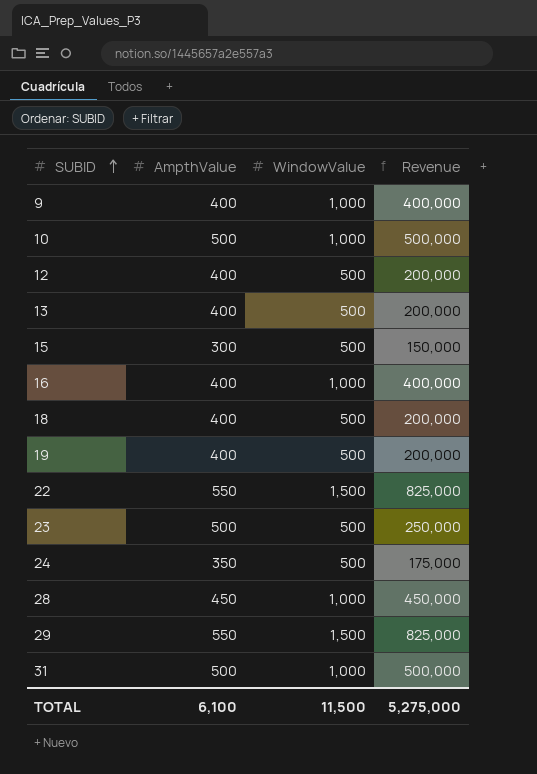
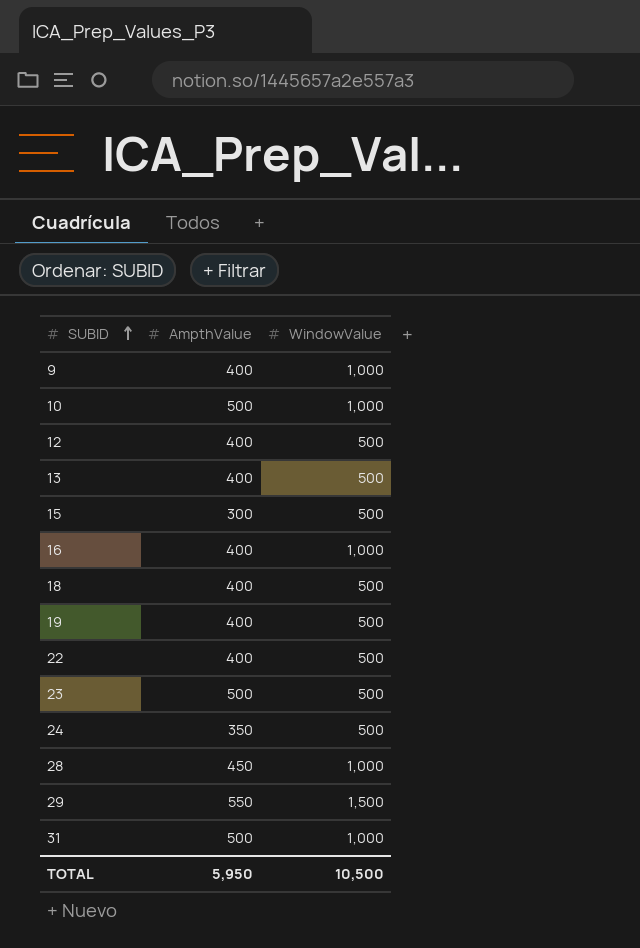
column Revenue | formula: [AmpthValue] * [WindowValue] -> none
22 | AmpthValue: 550 -> 400
22 | WindowValue: 1,500 -> 500
TOTAL | AmpthValue: 6,100 -> 5,950
TOTAL | WindowValue: 11,500 -> 10,500

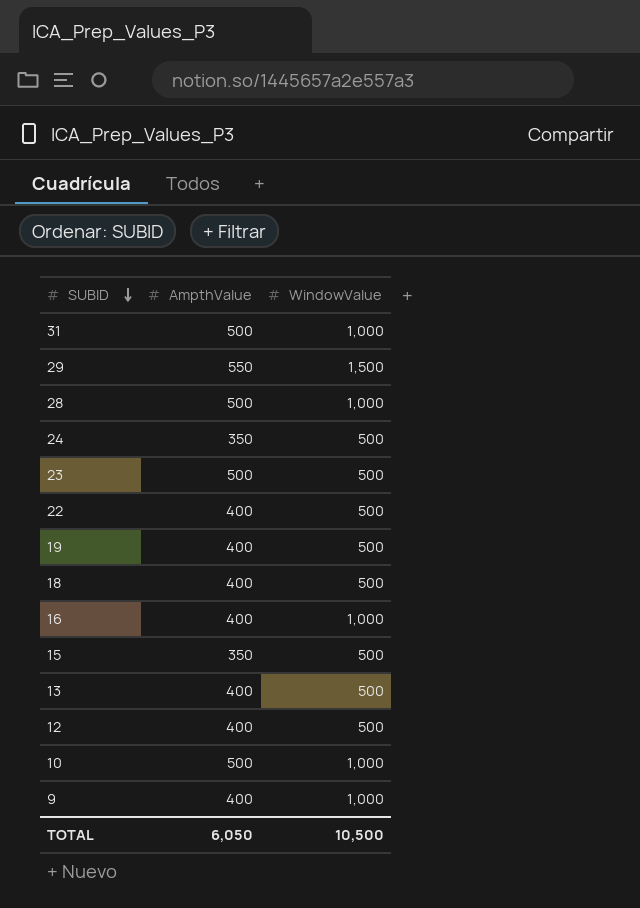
row order: SUBID ascending -> SUBID descending
28 | AmpthValue: 450 -> 500
15 | AmpthValue: 300 -> 350
TOTAL | AmpthValue: 5,950 -> 6,050

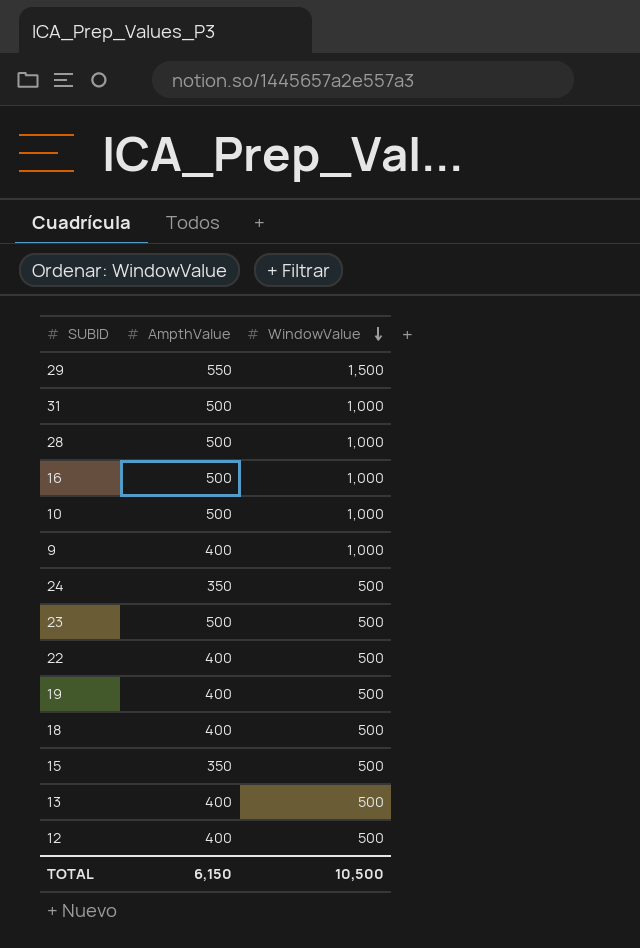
row order: SUBID descending -> WindowValue descending
16 | AmpthValue: 400 -> 500
TOTAL | AmpthValue: 6,050 -> 6,150

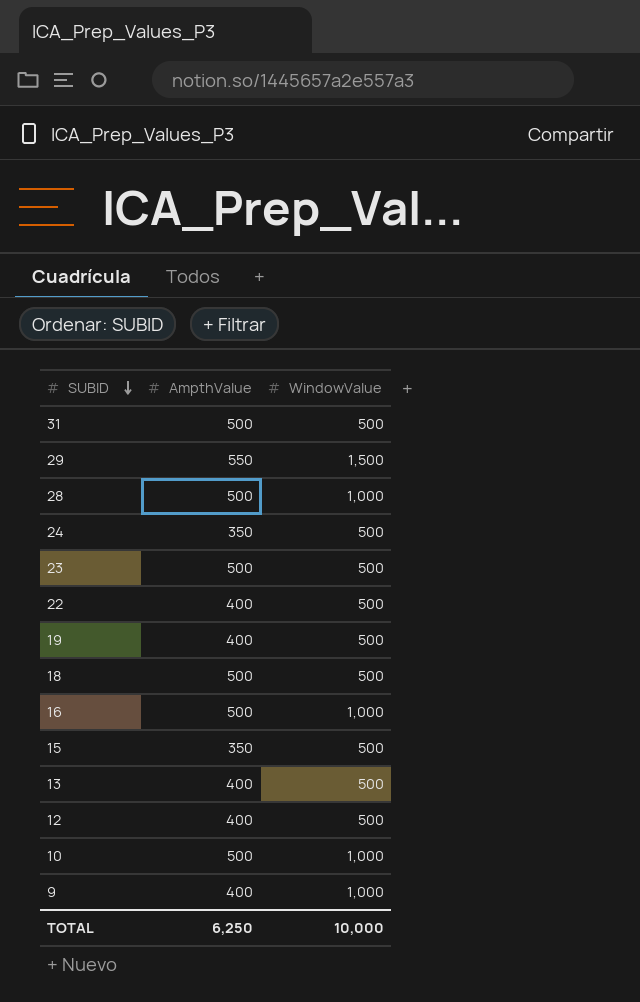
row order: WindowValue descending -> SUBID descending
31 | WindowValue: 1,000 -> 500
18 | AmpthValue: 400 -> 500
TOTAL | AmpthValue: 6,150 -> 6,250
TOTAL | WindowValue: 10,500 -> 10,000

